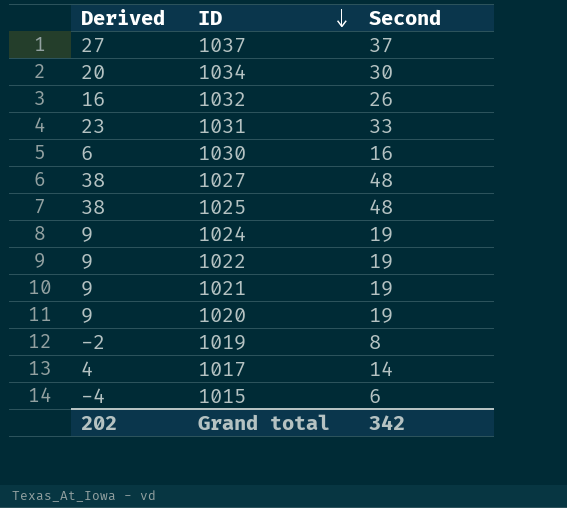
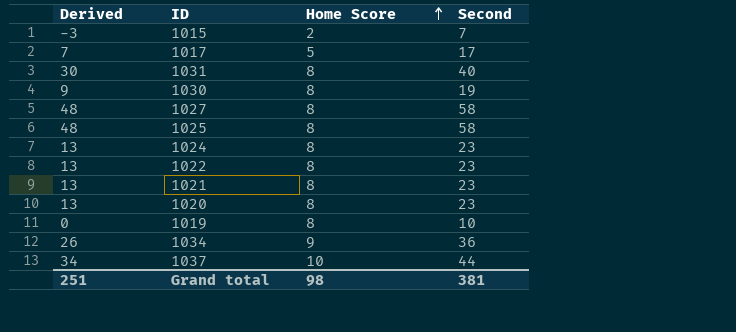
row order: ID descending -> Home Score ascending
column Home Score | position: none -> 3
row 1032: 16 | 26 -> none
1015 | Derived: -4 -> -3
1015 | Second: 6 -> 7
1017 | Derived: 4 -> 7
1017 | Second: 14 -> 17
1031 | Derived: 23 -> 30
1031 | Second: 33 -> 40
1030 | Derived: 6 -> 9
1030 | Second: 16 -> 19
1027 | Derived: 38 -> 48
1027 | Second: 48 -> 58
1025 | Derived: 38 -> 48
1025 | Second: 48 -> 58
1024 | Derived: 9 -> 13
1024 | Second: 19 -> 23
1022 | Derived: 9 -> 13
1022 | Second: 19 -> 23
1021 | Derived: 9 -> 13
1021 | Second: 19 -> 23
1020 | Derived: 9 -> 13
1020 | Second: 19 -> 23
1019 | Derived: -2 -> 0
1019 | Second: 8 -> 10
1034 | Derived: 20 -> 26
1034 | Second: 30 -> 36
1037 | Derived: 27 -> 34
1037 | Second: 37 -> 44
Grand total | Derived: 202 -> 251
Grand total | Second: 342 -> 381

